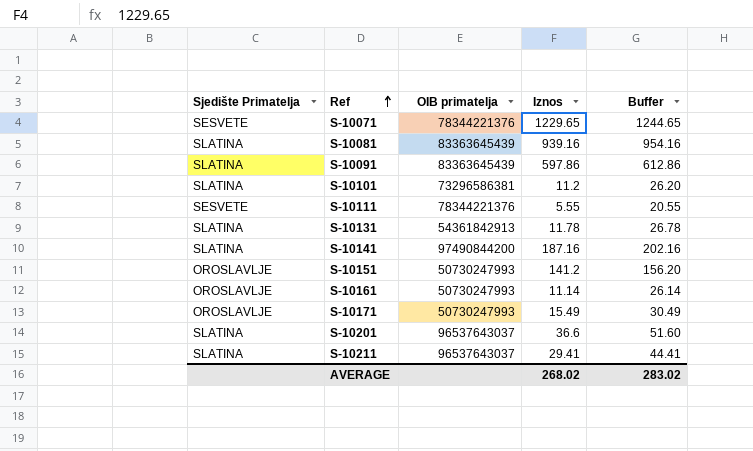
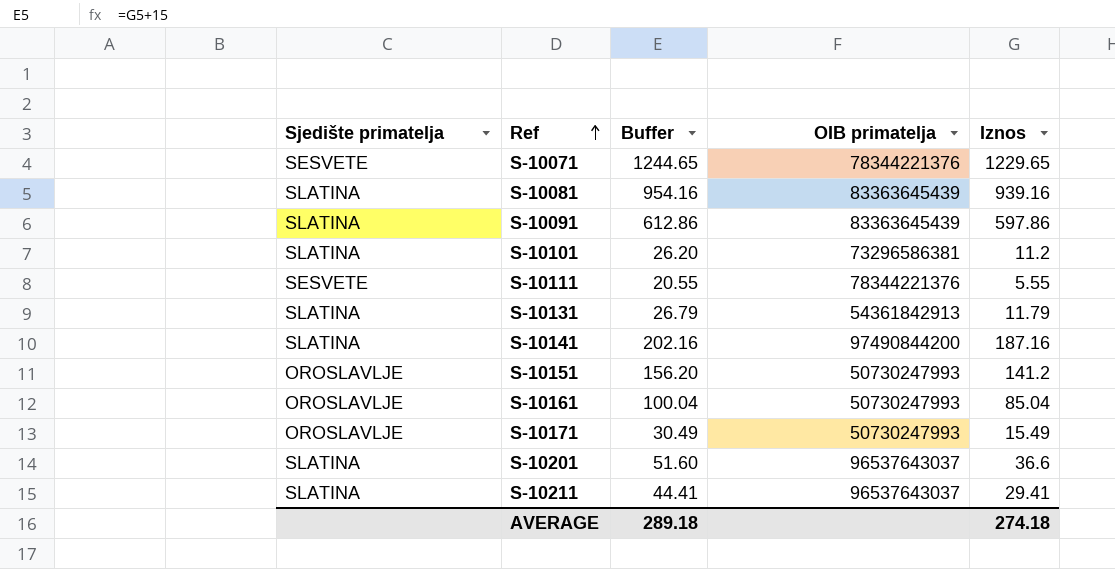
column name: Sjedište Primatelja -> Sjedište primatelja
column Buffer | position: 5 -> 3
S-10131 | Buffer: 26.78 -> 26.79
S-10131 | Iznos: 11.78 -> 11.79
S-10161 | Buffer: 26.14 -> 100.04
S-10161 | Iznos: 11.14 -> 85.04
AVERAGE | Buffer: 283.02 -> 289.18
AVERAGE | Iznos: 268.02 -> 274.18

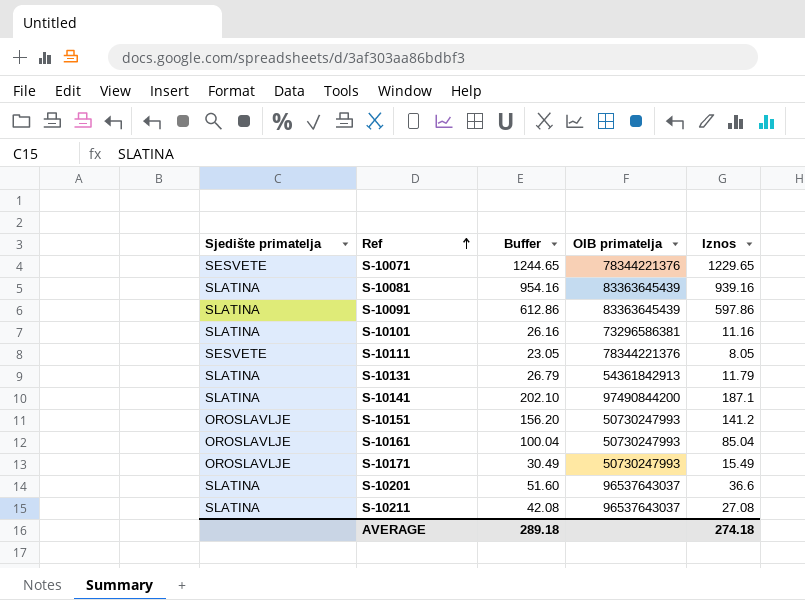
S-10101 | Buffer: 26.20 -> 26.16
S-10101 | Iznos: 11.2 -> 11.16
S-10111 | Buffer: 20.55 -> 23.05
S-10111 | Iznos: 5.55 -> 8.05
S-10141 | Buffer: 202.16 -> 202.10
S-10141 | Iznos: 187.16 -> 187.1
S-10211 | Buffer: 44.41 -> 42.08
S-10211 | Iznos: 29.41 -> 27.08

